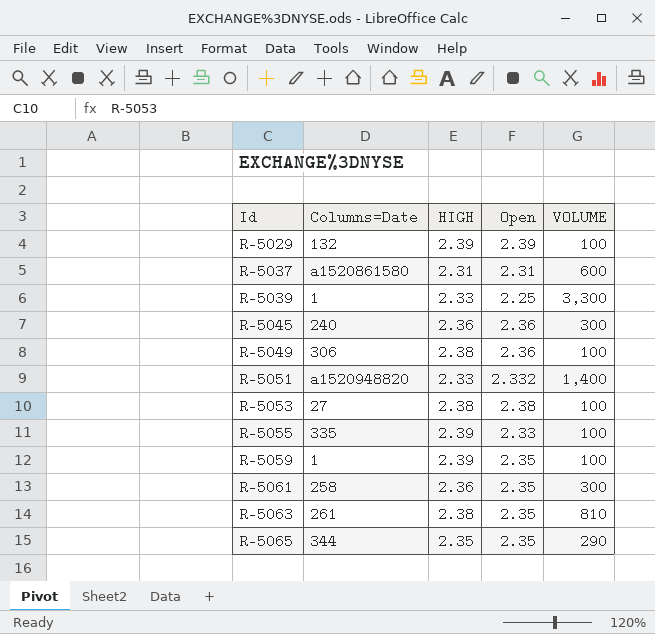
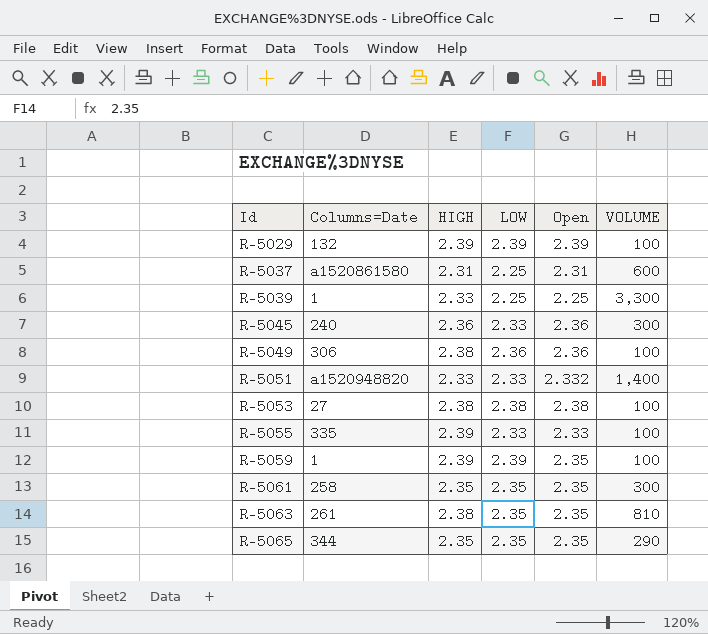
column LOW | position: none -> 4
R-5061 | HIGH: 2.36 -> 2.35

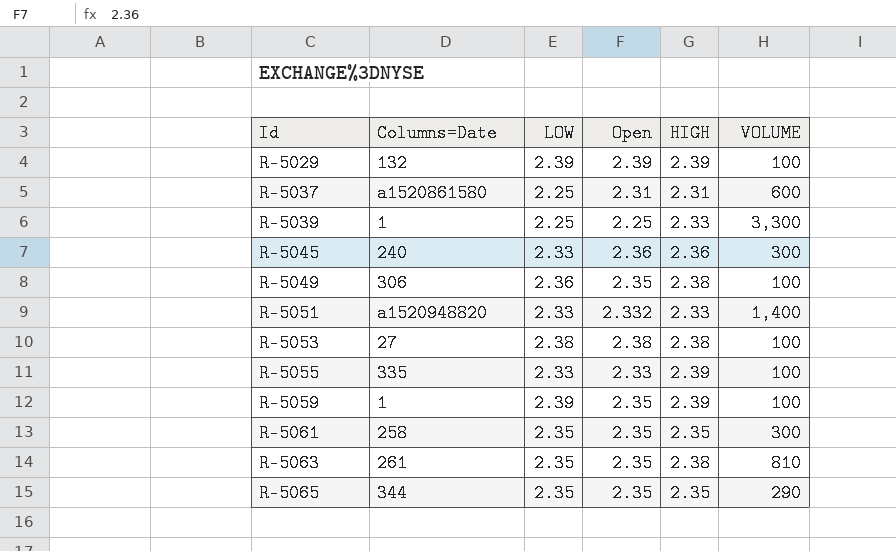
column HIGH | position: 3 -> 5
R-5049 | Open: 2.36 -> 2.35

